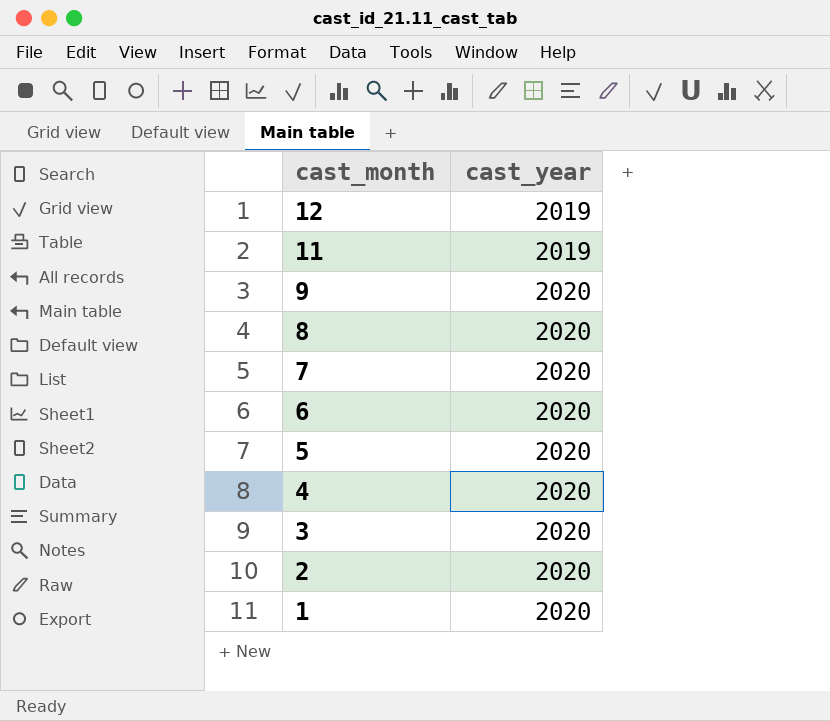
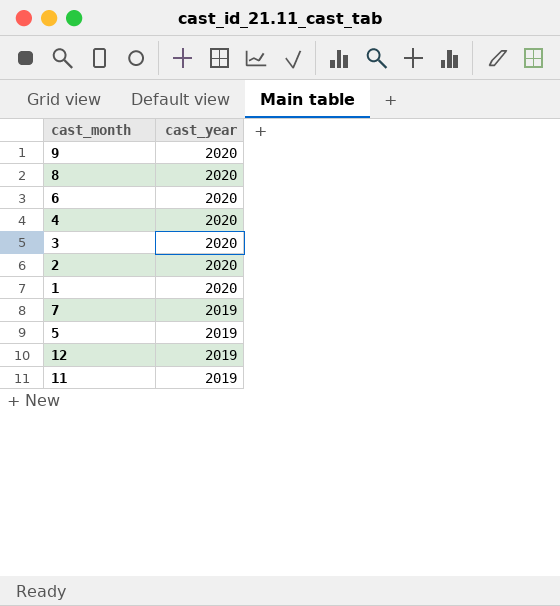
row order: cast_month descending -> cast_year descending
7 | cast_year: 2020 -> 2019
5 | cast_year: 2020 -> 2019

